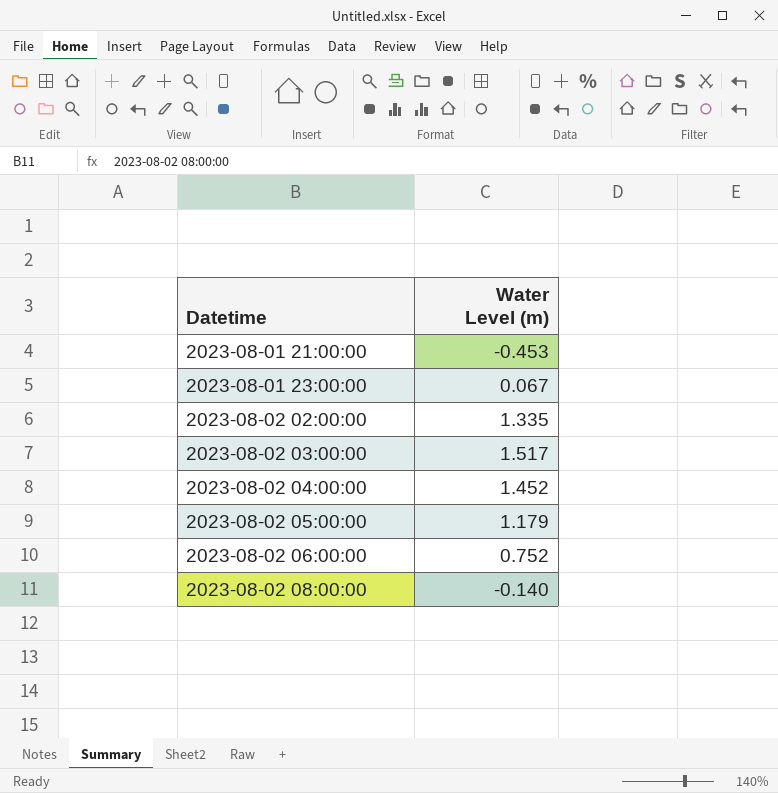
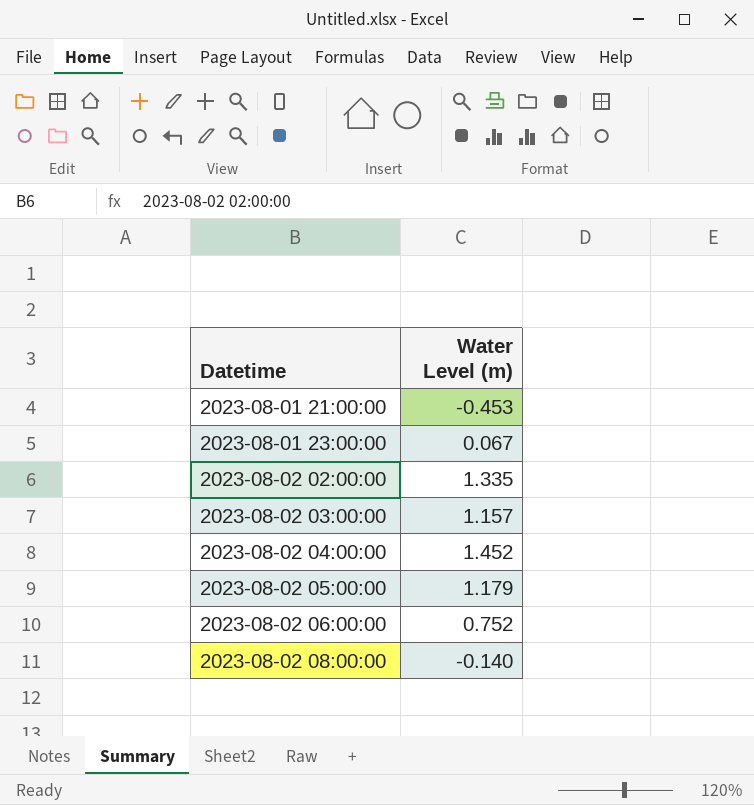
2023-08-02 03:00:00 | Water Level (m): 1.517 -> 1.157

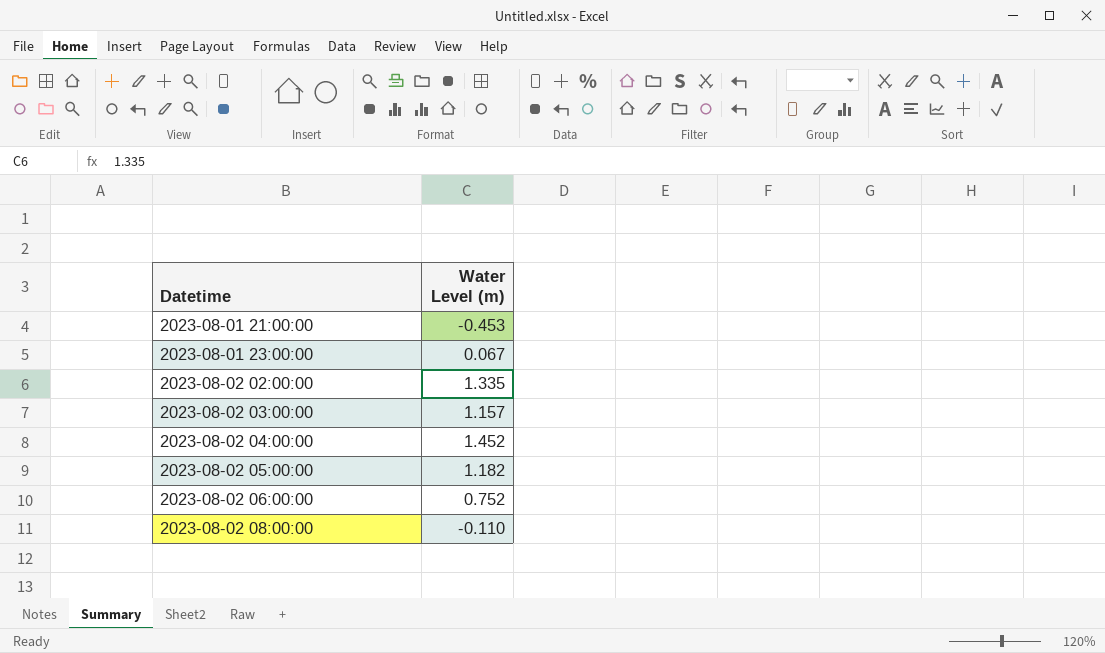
2023-08-02 05:00:00 | Water Level (m): 1.179 -> 1.182
2023-08-02 08:00:00 | Water Level (m): -0.140 -> -0.110

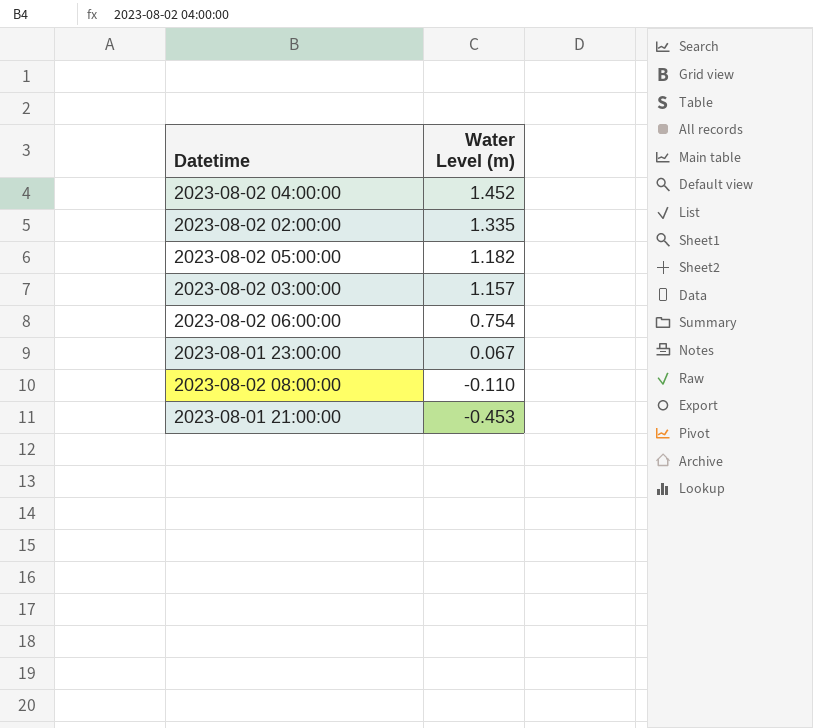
row order: Datetime ascending -> Water Level (m) descending
2023-08-02 06:00:00 | Water Level (m): 0.752 -> 0.754

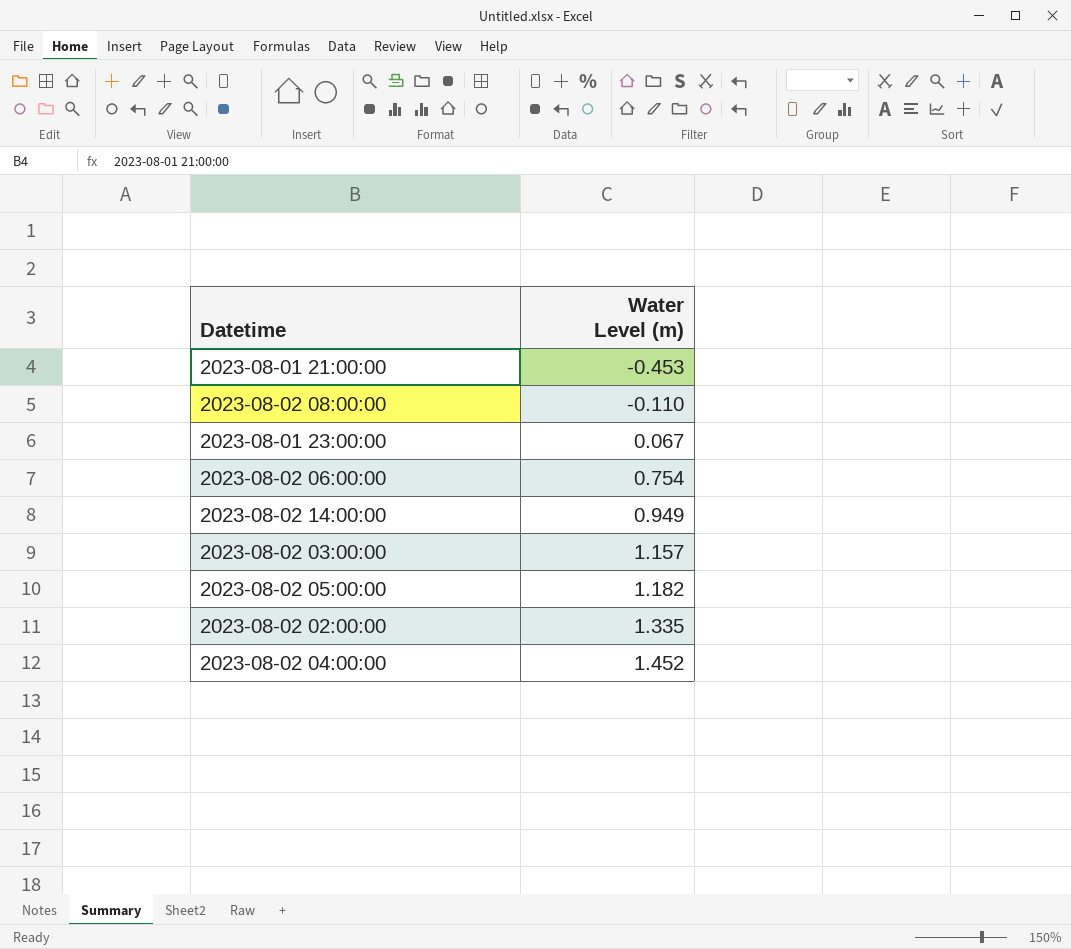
row order: Water Level (m) descending -> Water Level (m) ascending
row 2023-08-02 14:00:00: none -> 0.949

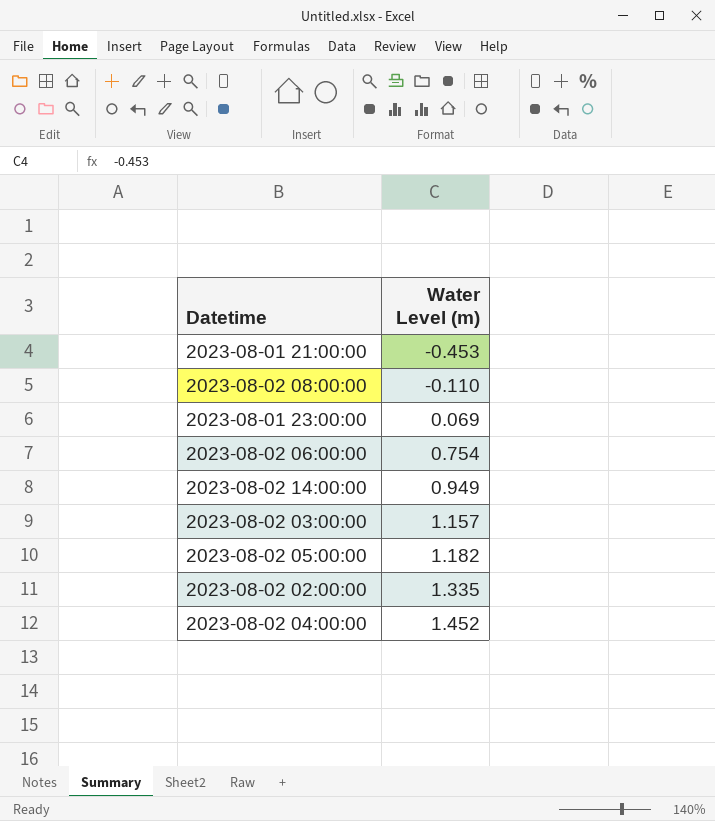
2023-08-01 23:00:00 | Water Level (m): 0.067 -> 0.069

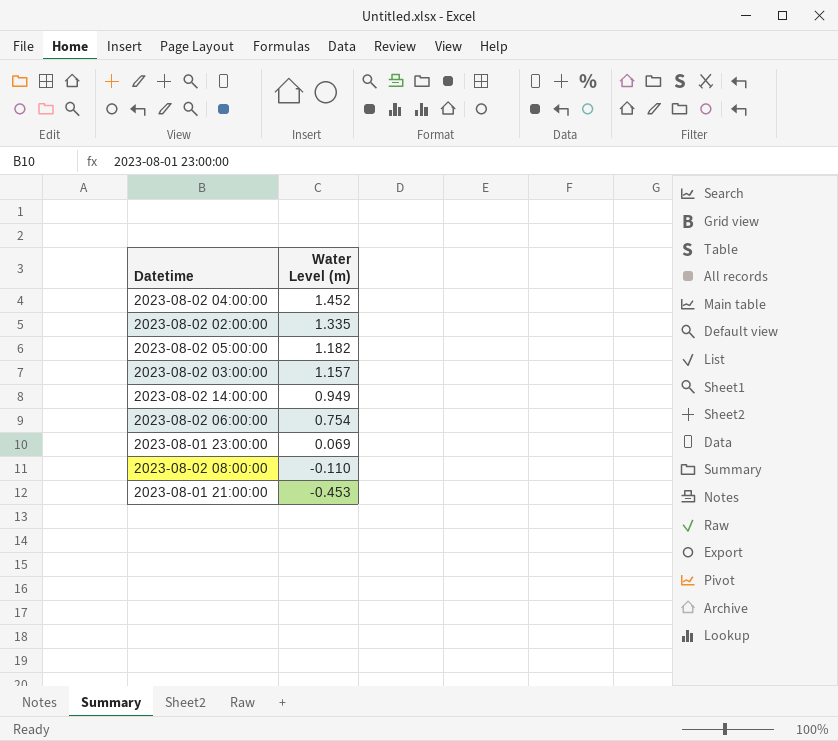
row order: Water Level (m) ascending -> Water Level (m) descending

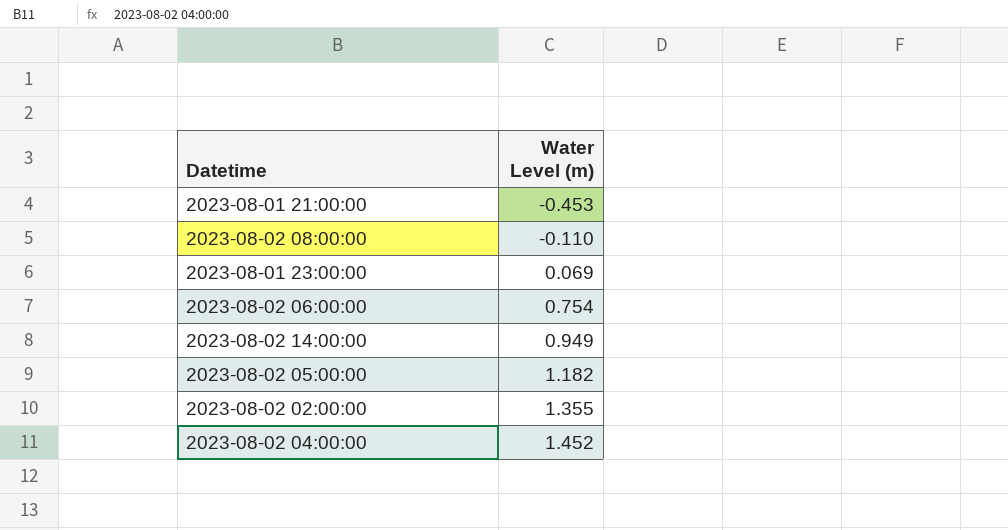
row order: Water Level (m) descending -> Water Level (m) ascending
row 2023-08-02 03:00:00: 1.157 -> none
2023-08-02 02:00:00 | Water Level (m): 1.335 -> 1.355

